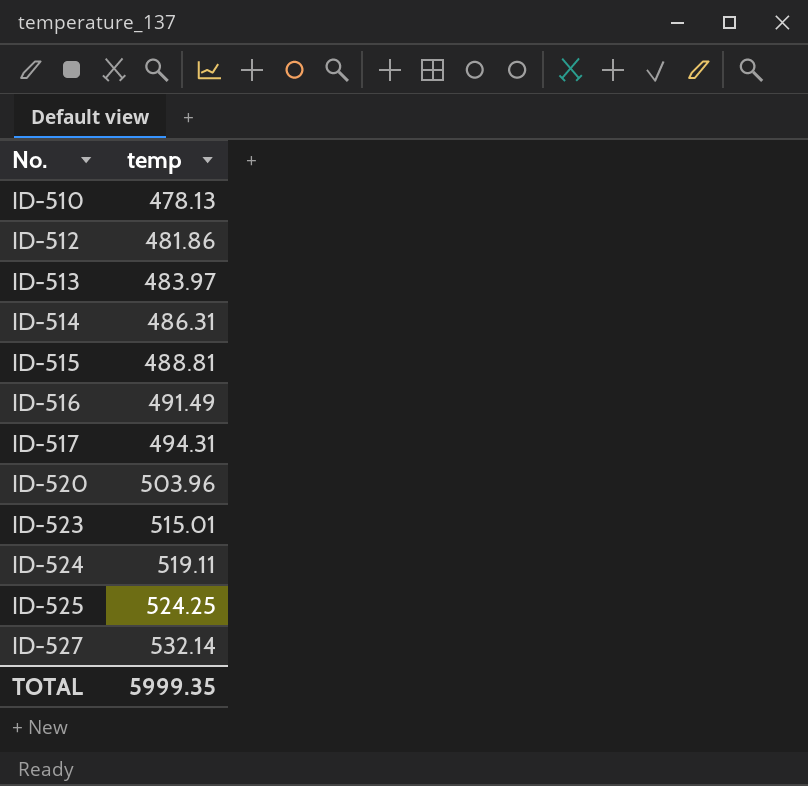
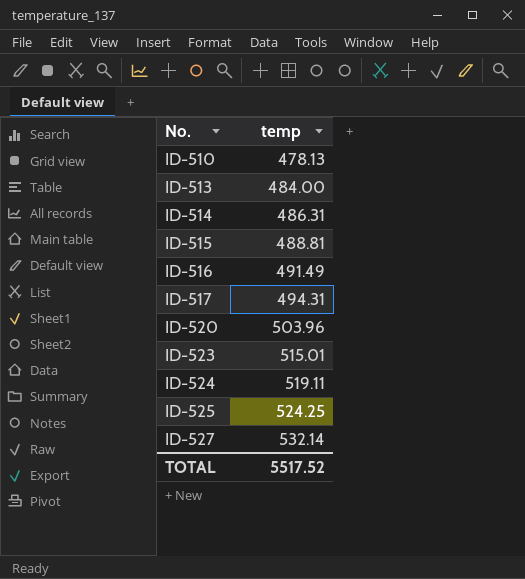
row ID-512: 481.86 -> none
ID-513 | temp: 483.97 -> 484.00
TOTAL | temp: 5999.35 -> 5517.52

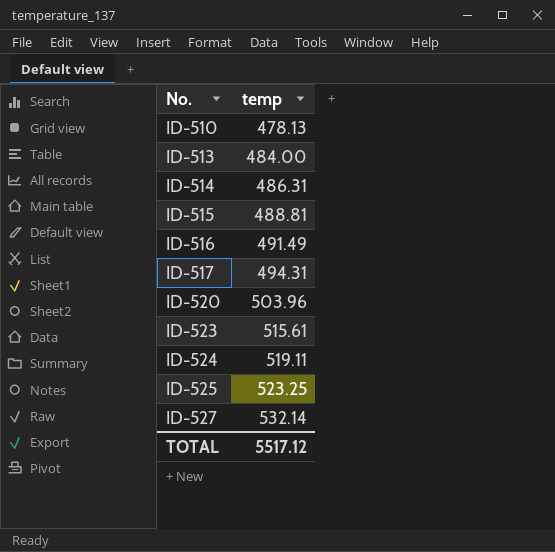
ID-523 | temp: 515.01 -> 515.61
ID-525 | temp: 524.25 -> 523.25
TOTAL | temp: 5517.52 -> 5517.12

